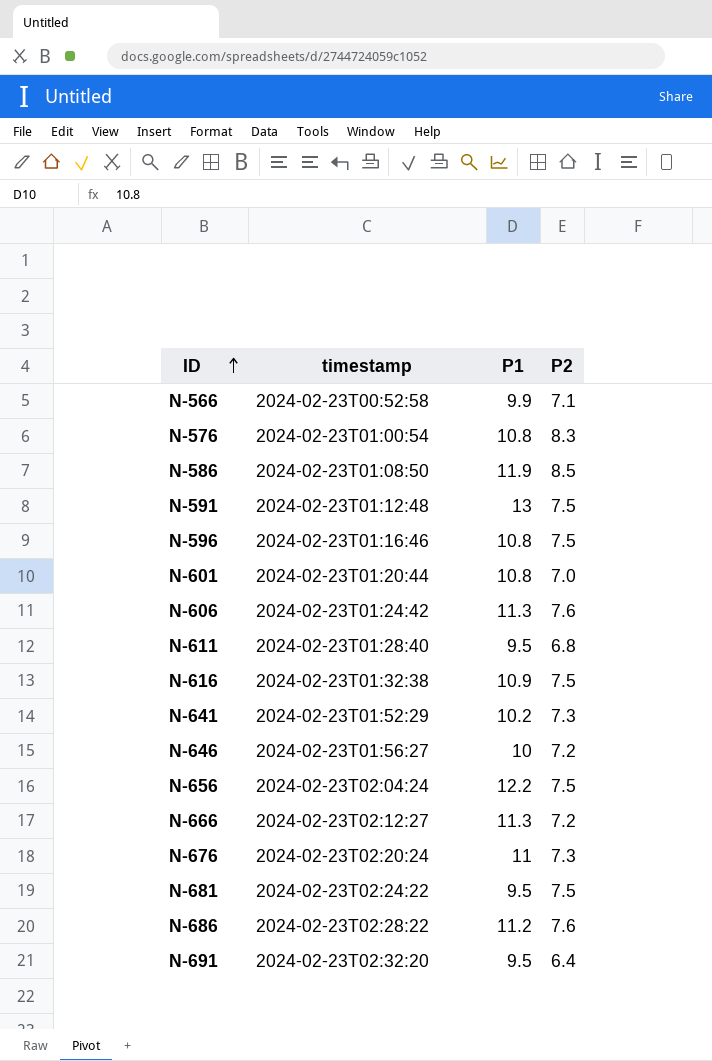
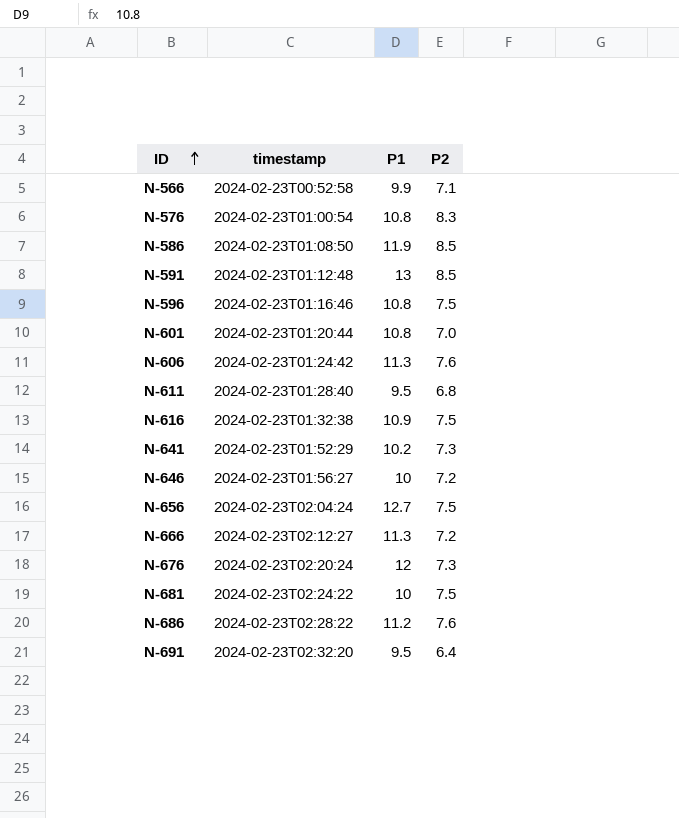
N-591 | P2: 7.5 -> 8.5
N-656 | P1: 12.2 -> 12.7
N-676 | P1: 11 -> 12
N-681 | P1: 9.5 -> 10

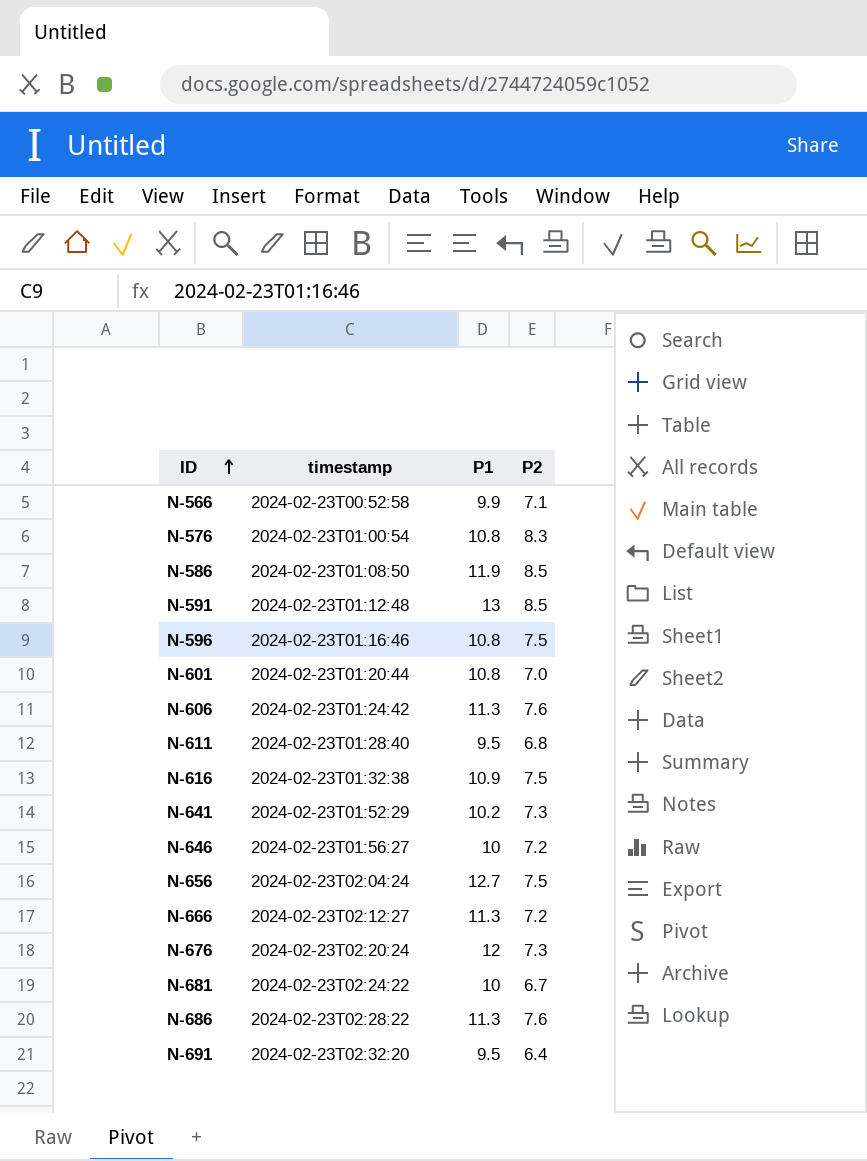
N-681 | P2: 7.5 -> 6.7
N-686 | P1: 11.2 -> 11.3

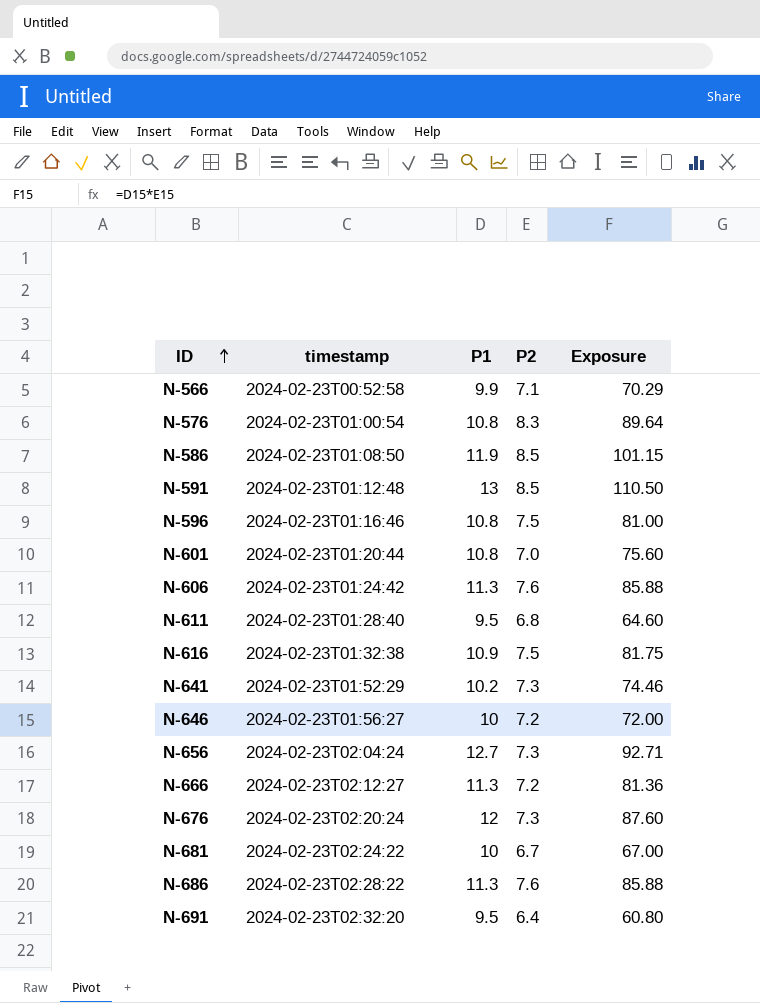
column Exposure | formula: none -> [P1] * [P2]
N-656 | P2: 7.5 -> 7.3

